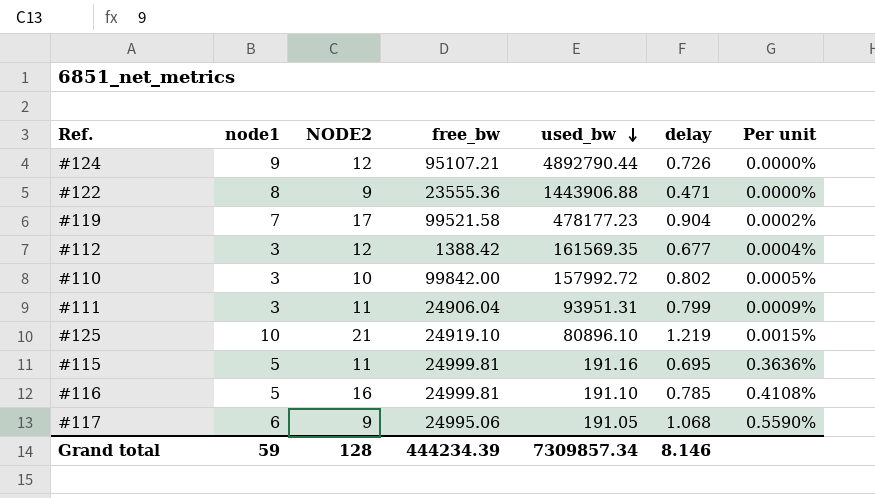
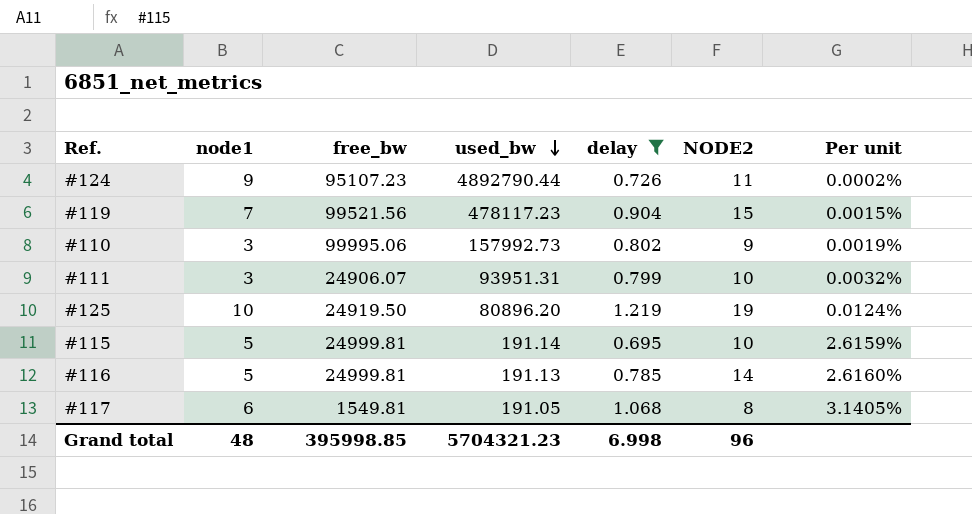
filter: none -> delay >= 0.695
column NODE2 | position: 3 -> 6
column Per unit | formula: [delay] / [used_bw] -> [node1] / [used_bw]
#124 | free_bw: 95107.21 -> 95107.23
#124 | NODE2: 12 -> 11
#119 | free_bw: 99521.58 -> 99521.56
#119 | used_bw: 478177.23 -> 478117.23
#119 | NODE2: 17 -> 15
#110 | free_bw: 99842.00 -> 99995.06
#110 | used_bw: 157992.72 -> 157992.73
#110 | NODE2: 10 -> 9
#111 | free_bw: 24906.04 -> 24906.07
#111 | NODE2: 11 -> 10
#125 | free_bw: 24919.10 -> 24919.50
#125 | used_bw: 80896.10 -> 80896.20
#125 | NODE2: 21 -> 19
#115 | used_bw: 191.16 -> 191.14
#115 | NODE2: 11 -> 10
#116 | used_bw: 191.10 -> 191.13
#116 | NODE2: 16 -> 14
#117 | free_bw: 24995.06 -> 1549.81
#117 | NODE2: 9 -> 8
Grand total | node1: 59 -> 48
Grand total | free_bw: 444234.39 -> 395998.85
Grand total | used_bw: 7309857.34 -> 5704321.23
Grand total | delay: 8.146 -> 6.998
Grand total | NODE2: 128 -> 96

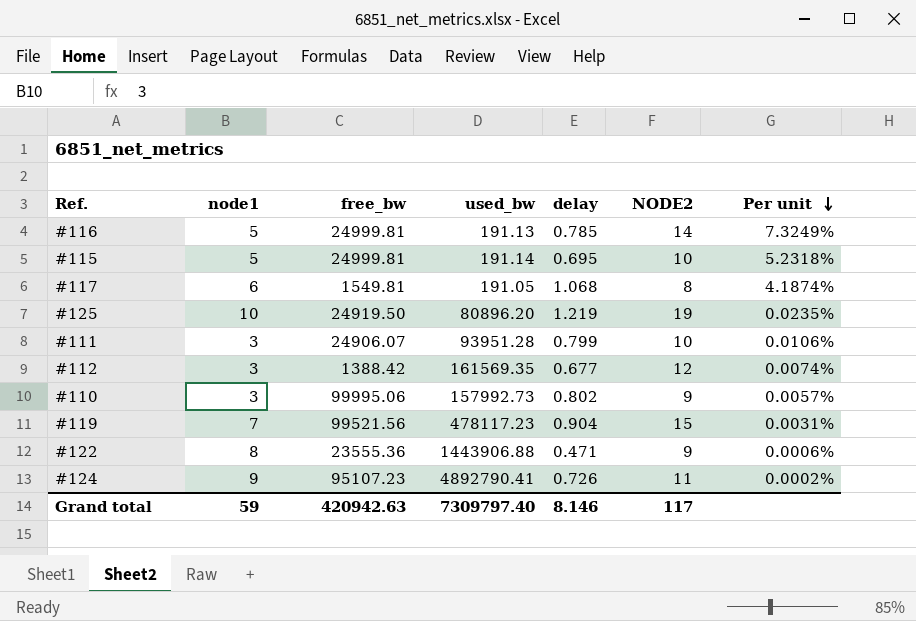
filter: delay >= 0.695 -> none
row order: used_bw descending -> Per unit descending
column Per unit | formula: [node1] / [used_bw] -> [NODE2] / [used_bw]
#111 | used_bw: 93951.31 -> 93951.28
#124 | used_bw: 4892790.44 -> 4892790.41
Grand total | node1: 48 -> 59
Grand total | free_bw: 395998.85 -> 420942.63
Grand total | used_bw: 5704321.23 -> 7309797.40
Grand total | delay: 6.998 -> 8.146
Grand total | NODE2: 96 -> 117

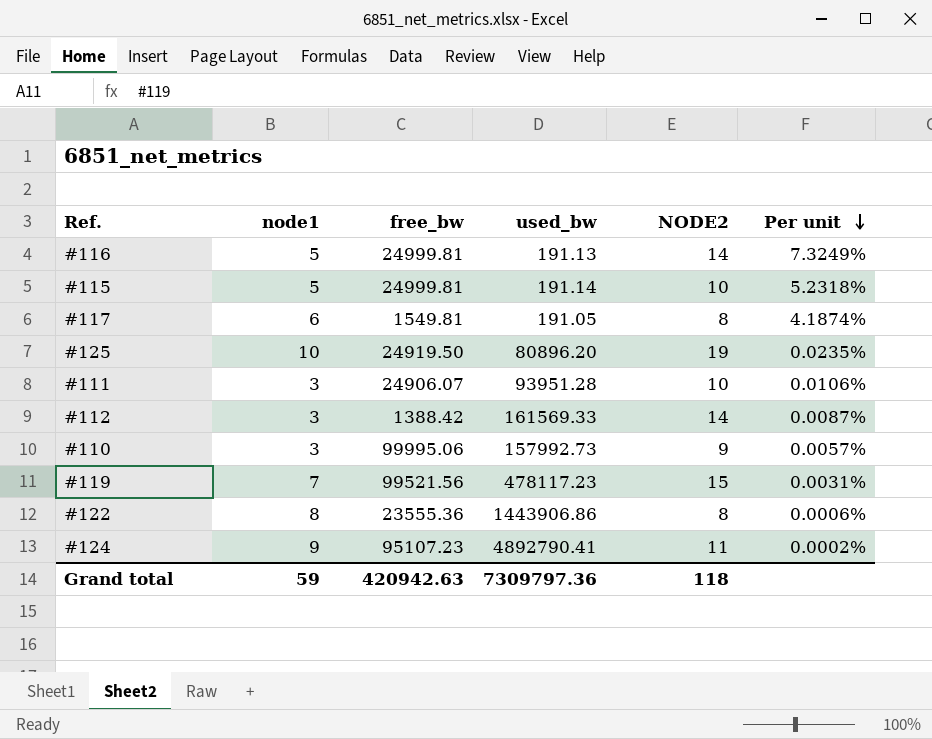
column delay | position: 5 -> none
#112 | used_bw: 161569.35 -> 161569.33
#112 | NODE2: 12 -> 14
#112 | Per unit: 0.0074% -> 0.0087%
#122 | used_bw: 1443906.88 -> 1443906.86
#122 | NODE2: 9 -> 8
Grand total | used_bw: 7309797.40 -> 7309797.36
Grand total | NODE2: 117 -> 118

